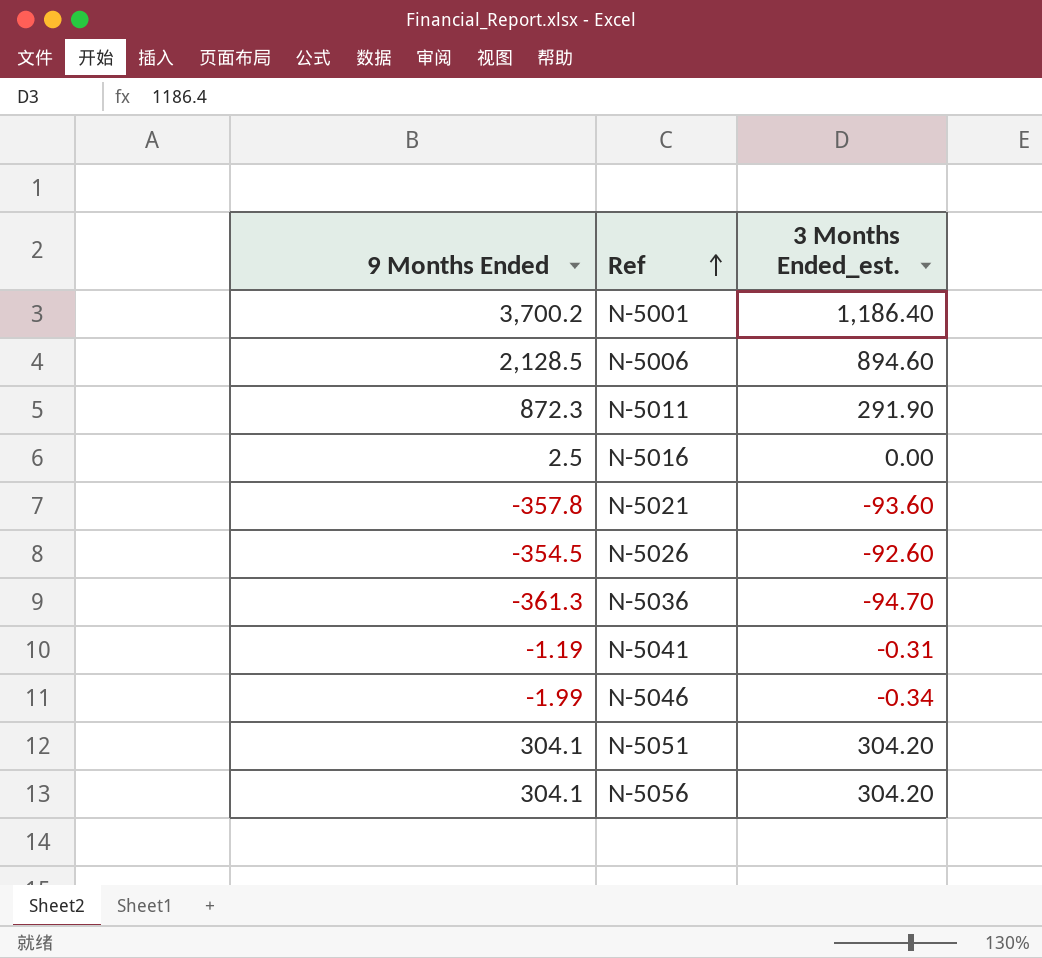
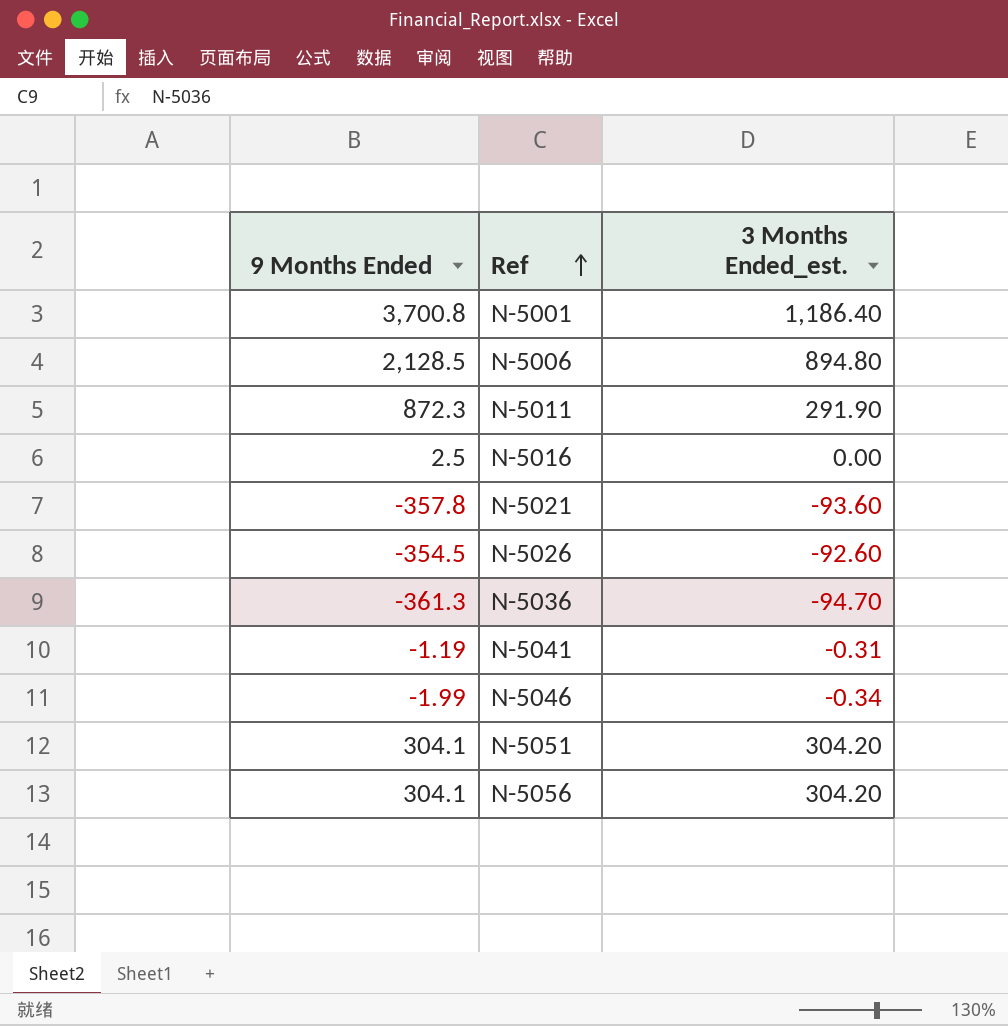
N-5001 | 9 Months Ended: 3,700.2 -> 3,700.8
N-5006 | 3 Months Ended_est.: 894.60 -> 894.80

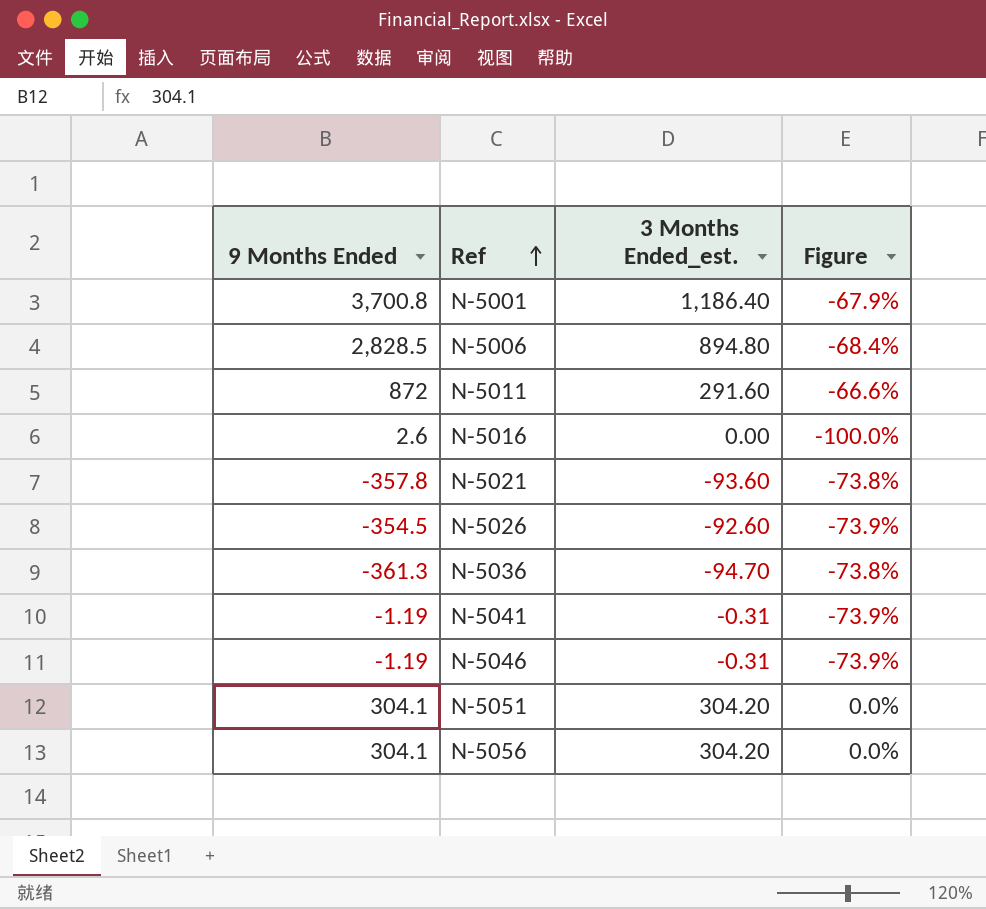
column Figure | formula: none -> ([3 Months Ended_est.] - [9 Months Ended]) / [9 Months Ended]
N-5006 | 9 Months Ended: 2,128.5 -> 2,828.5
N-5011 | 9 Months Ended: 872.3 -> 872
N-5011 | 3 Months Ended_est.: 291.90 -> 291.60
N-5016 | 9 Months Ended: 2.5 -> 2.6
N-5046 | 9 Months Ended: -1.99 -> -1.19
N-5046 | 3 Months Ended_est.: -0.34 -> -0.31

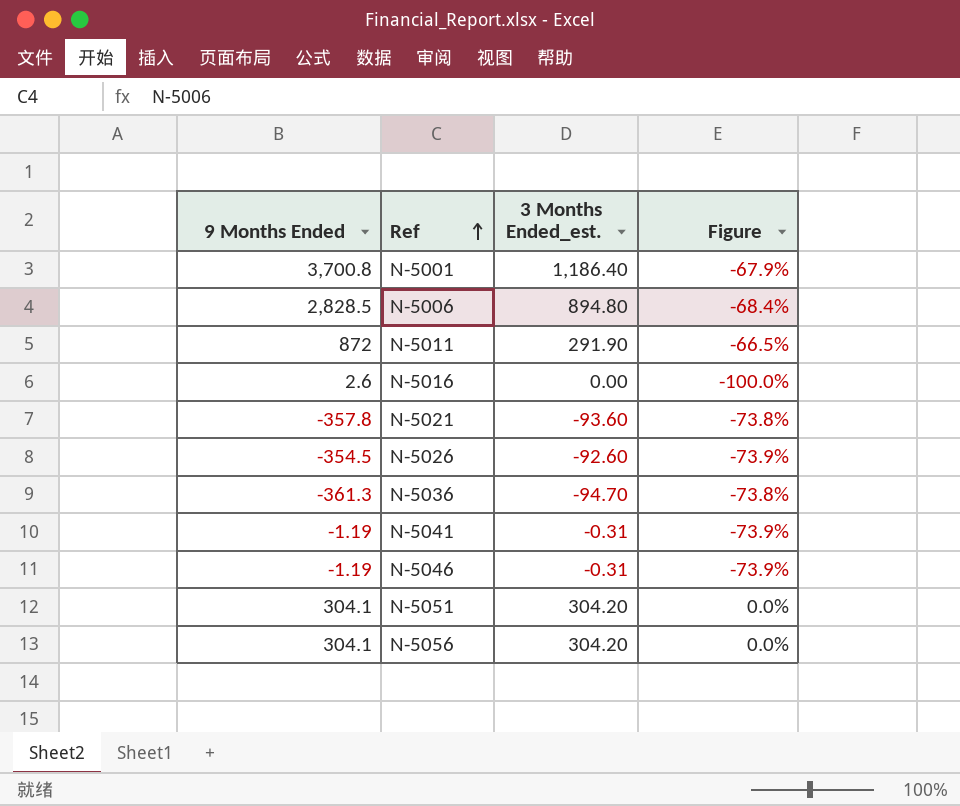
N-5011 | 3 Months Ended_est.: 291.60 -> 291.90
N-5011 | Figure: -66.6% -> -66.5%

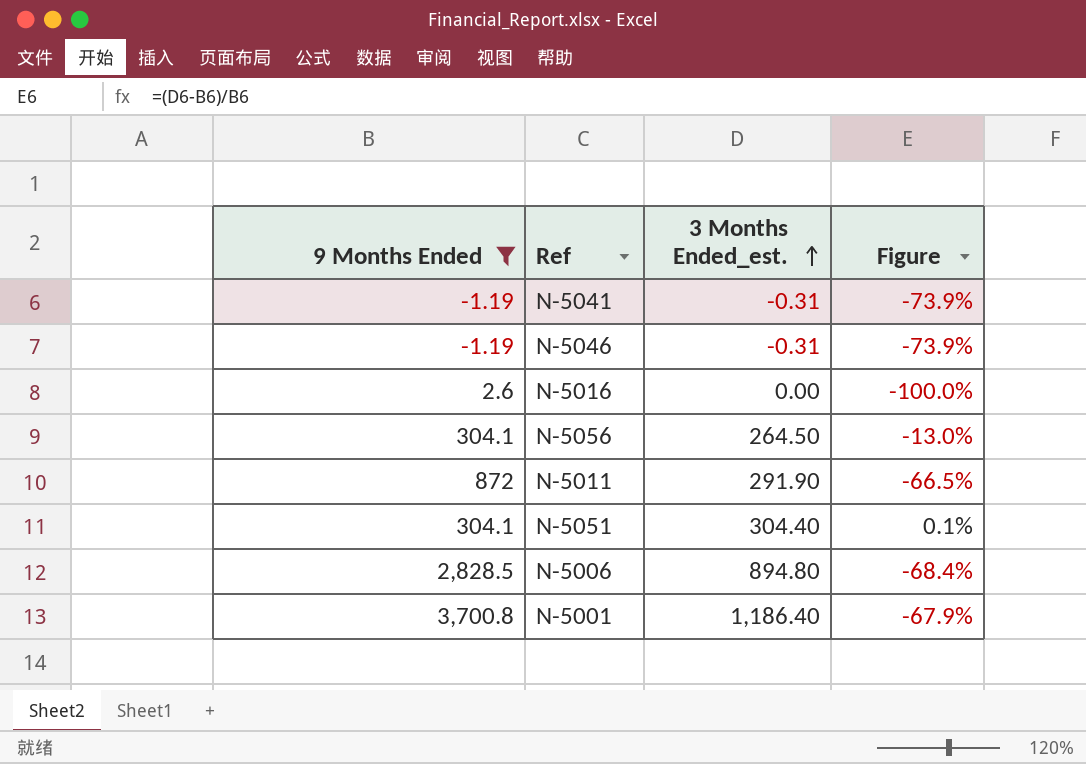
filter: none -> 9 Months Ended >= -1.19
row order: Ref ascending -> 3 Months Ended_est. ascending
N-5056 | 3 Months Ended_est.: 304.20 -> 264.50
N-5056 | Figure: 0.0% -> -13.0%
N-5051 | 3 Months Ended_est.: 304.20 -> 304.40
N-5051 | Figure: 0.0% -> 0.1%

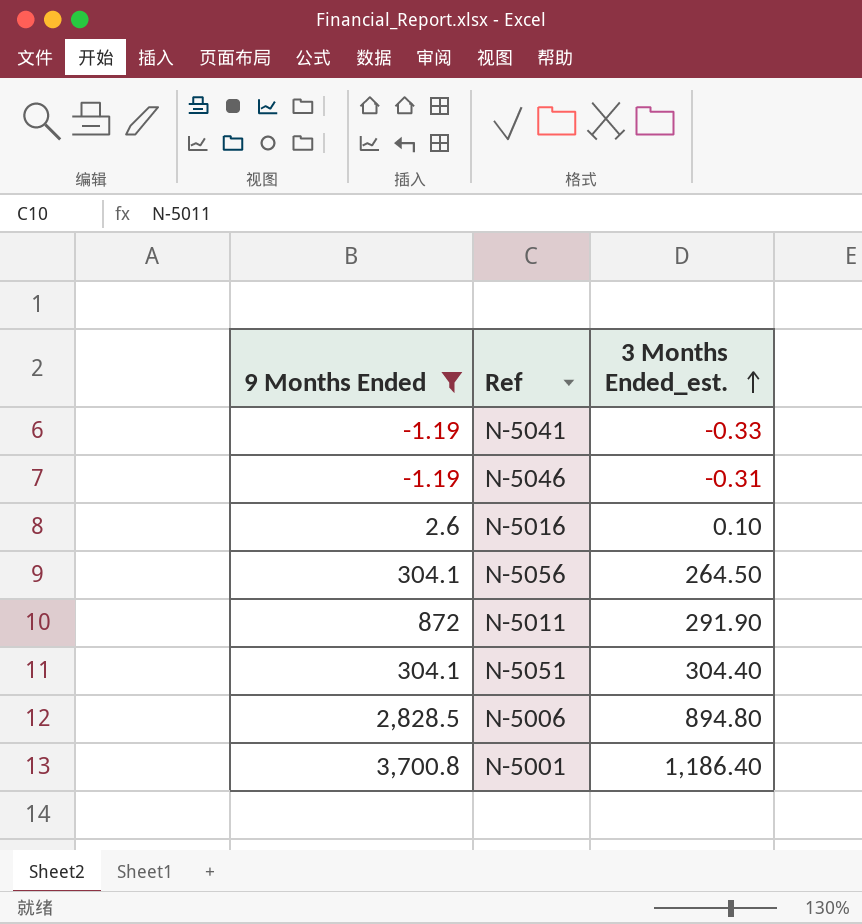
column Figure | formula: ([3 Months Ended_est.] - [9 Months Ended]) / [9 Months Ended] -> none
N-5041 | 3 Months Ended_est.: -0.31 -> -0.33
N-5016 | 3 Months Ended_est.: 0.00 -> 0.10

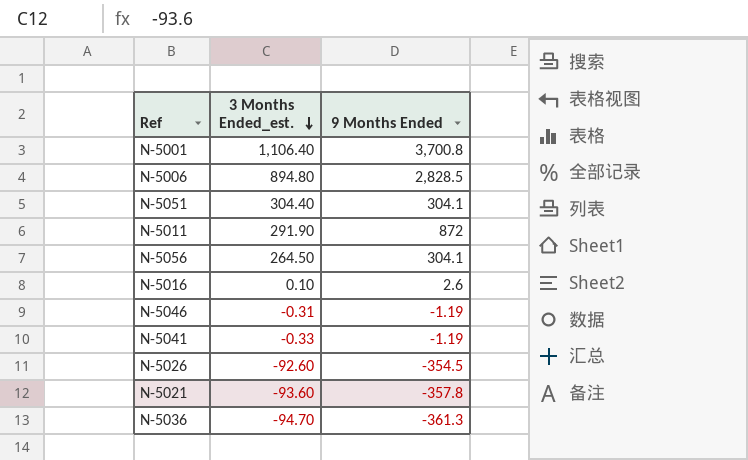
filter: 9 Months Ended >= -1.19 -> none
row order: 3 Months Ended_est. ascending -> 3 Months Ended_est. descending
column 9 Months Ended | position: 1 -> 3
N-5001 | 3 Months Ended_est.: 1,186.40 -> 1,106.40

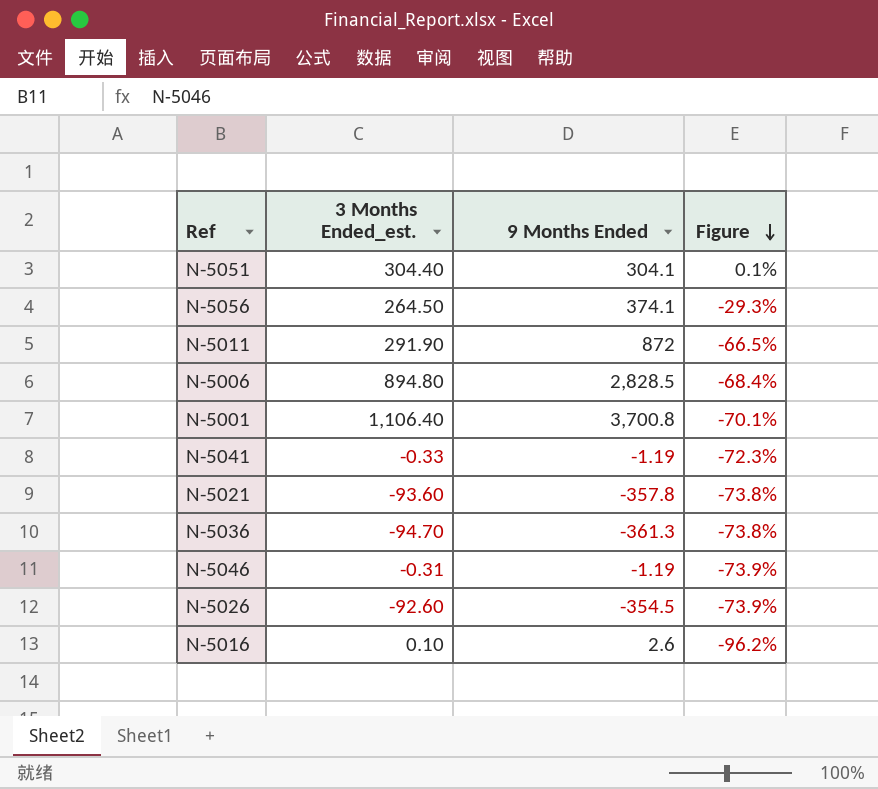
row order: 3 Months Ended_est. descending -> Figure descending
column Figure | formula: none -> ([3 Months Ended_est.] - [9 Months Ended]) / [9 Months Ended]
N-5056 | 9 Months Ended: 304.1 -> 374.1

